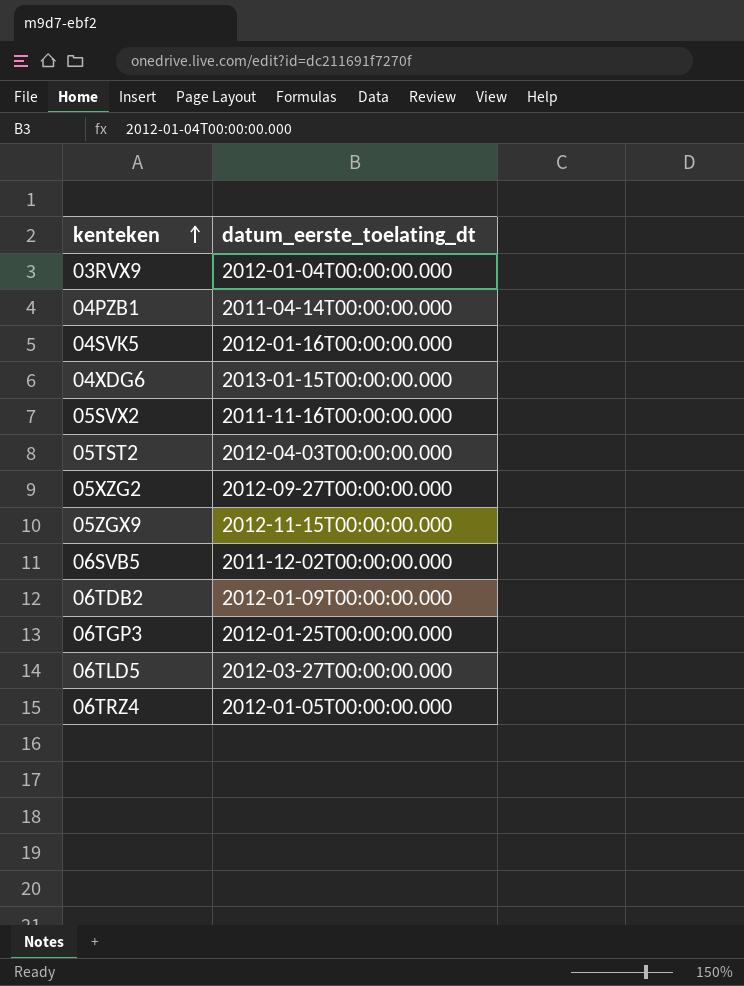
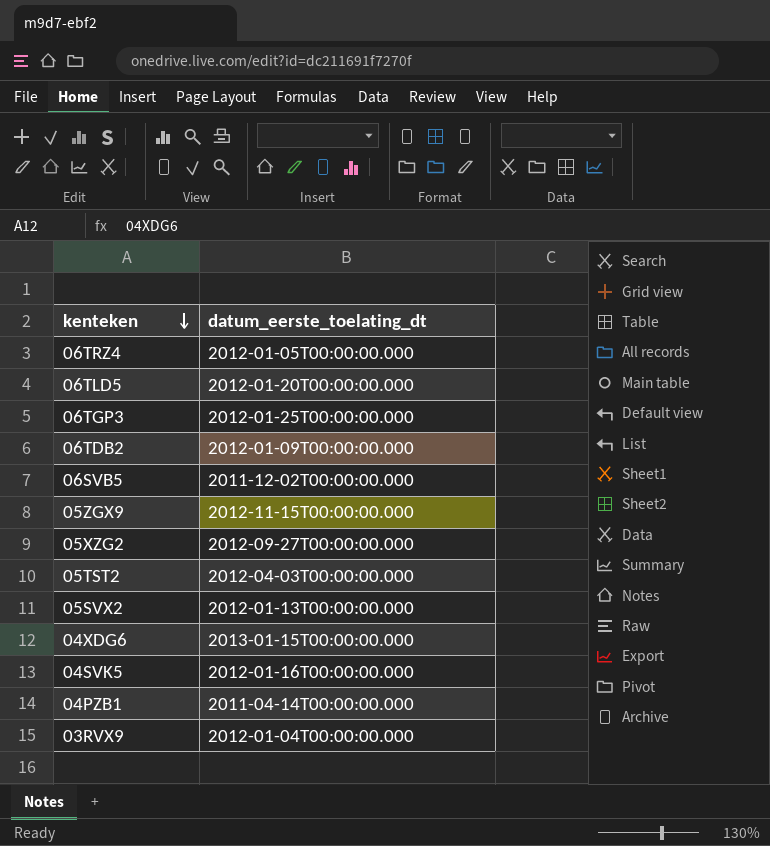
row order: kenteken ascending -> kenteken descending
06TLD5 | datum_eerste_toelating_dt: 2012-03-27T00:00:00.000 -> 2012-01-20T00:00:00.000
05SVX2 | datum_eerste_toelating_dt: 2011-11-16T00:00:00.000 -> 2012-01-13T00:00:00.000

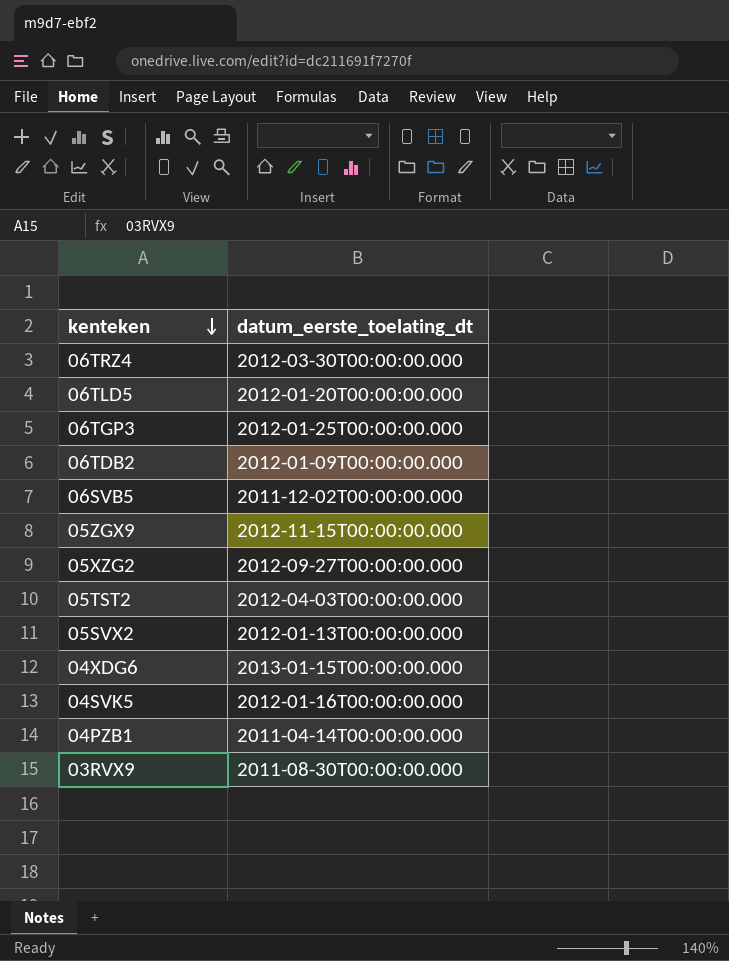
06TRZ4 | datum_eerste_toelating_dt: 2012-01-05T00:00:00.000 -> 2012-03-30T00:00:00.000
03RVX9 | datum_eerste_toelating_dt: 2012-01-04T00:00:00.000 -> 2011-08-30T00:00:00.000

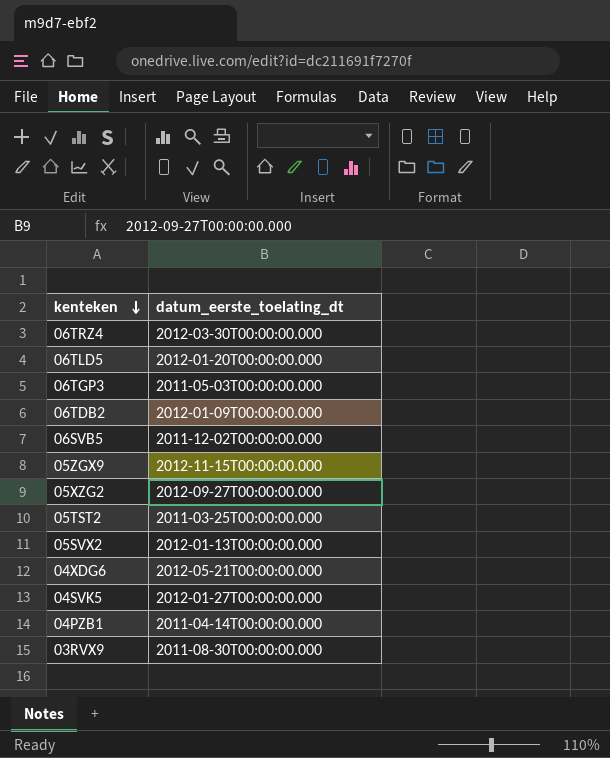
06TGP3 | datum_eerste_toelating_dt: 2012-01-25T00:00:00.000 -> 2011-05-03T00:00:00.000
05TST2 | datum_eerste_toelating_dt: 2012-04-03T00:00:00.000 -> 2011-03-25T00:00:00.000
04XDG6 | datum_eerste_toelating_dt: 2013-01-15T00:00:00.000 -> 2012-05-21T00:00:00.000
04SVK5 | datum_eerste_toelating_dt: 2012-01-16T00:00:00.000 -> 2012-01-27T00:00:00.000

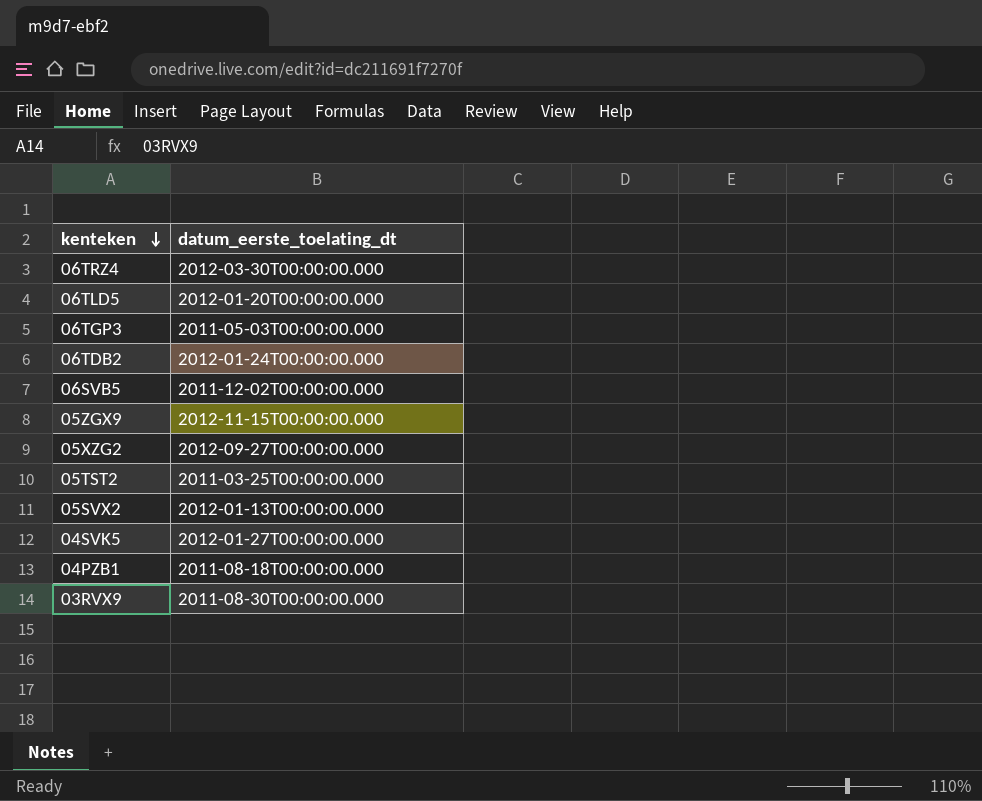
row 04XDG6: 2012-05-21T00:00:00.000 -> none
06TDB2 | datum_eerste_toelating_dt: 2012-01-09T00:00:00.000 -> 2012-01-24T00:00:00.000
04PZB1 | datum_eerste_toelating_dt: 2011-04-14T00:00:00.000 -> 2011-08-18T00:00:00.000

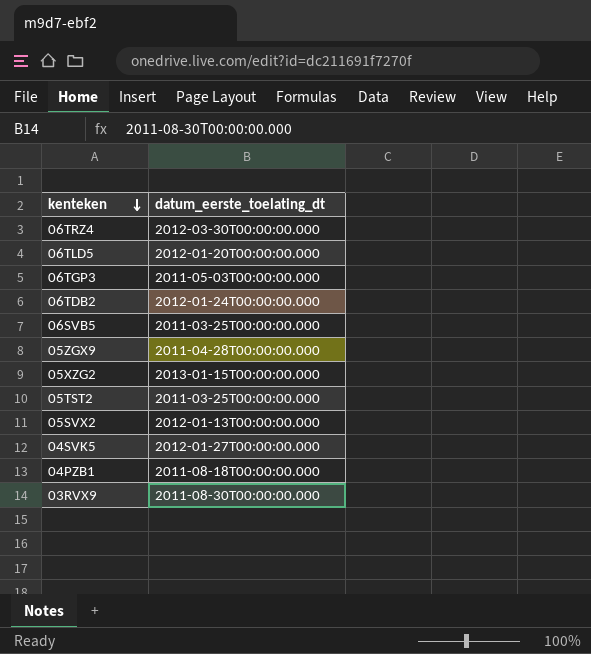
06SVB5 | datum_eerste_toelating_dt: 2011-12-02T00:00:00.000 -> 2011-03-25T00:00:00.000
05ZGX9 | datum_eerste_toelating_dt: 2012-11-15T00:00:00.000 -> 2011-04-28T00:00:00.000
05XZG2 | datum_eerste_toelating_dt: 2012-09-27T00:00:00.000 -> 2013-01-15T00:00:00.000

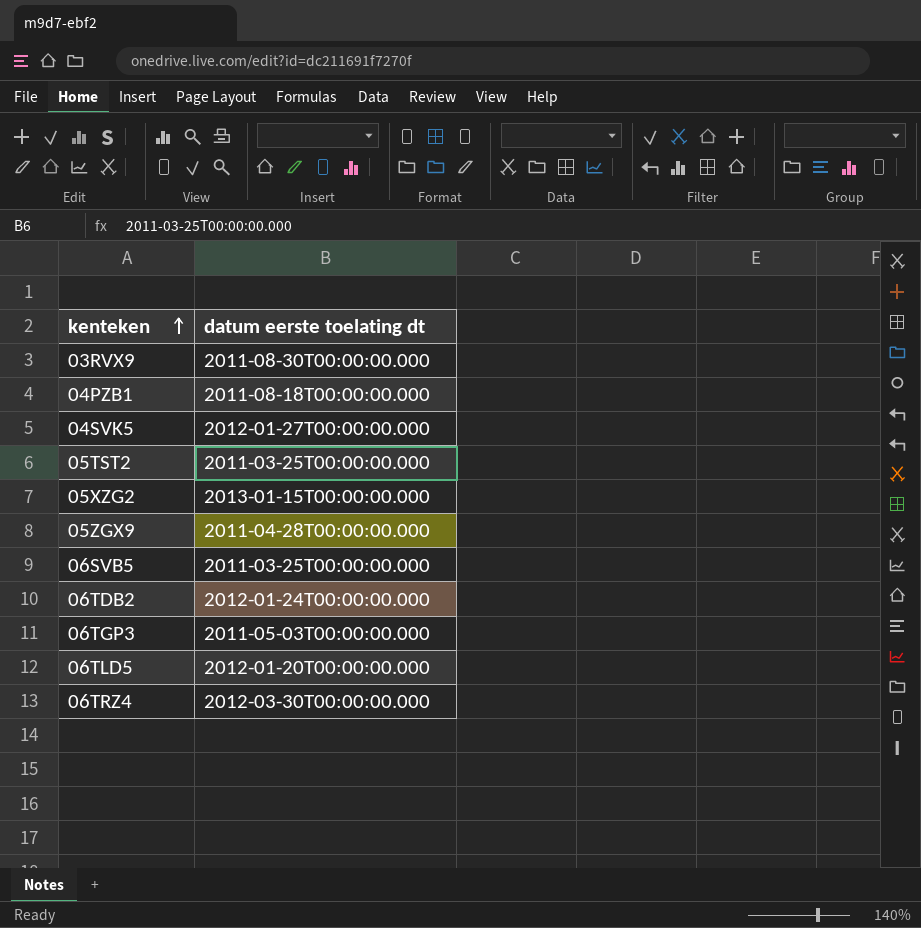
row order: kenteken descending -> kenteken ascending
column name: datum_eerste_toelating_dt -> datum eerste toelating dt
row 05SVX2: 2012-01-13T00:00:00.000 -> none

